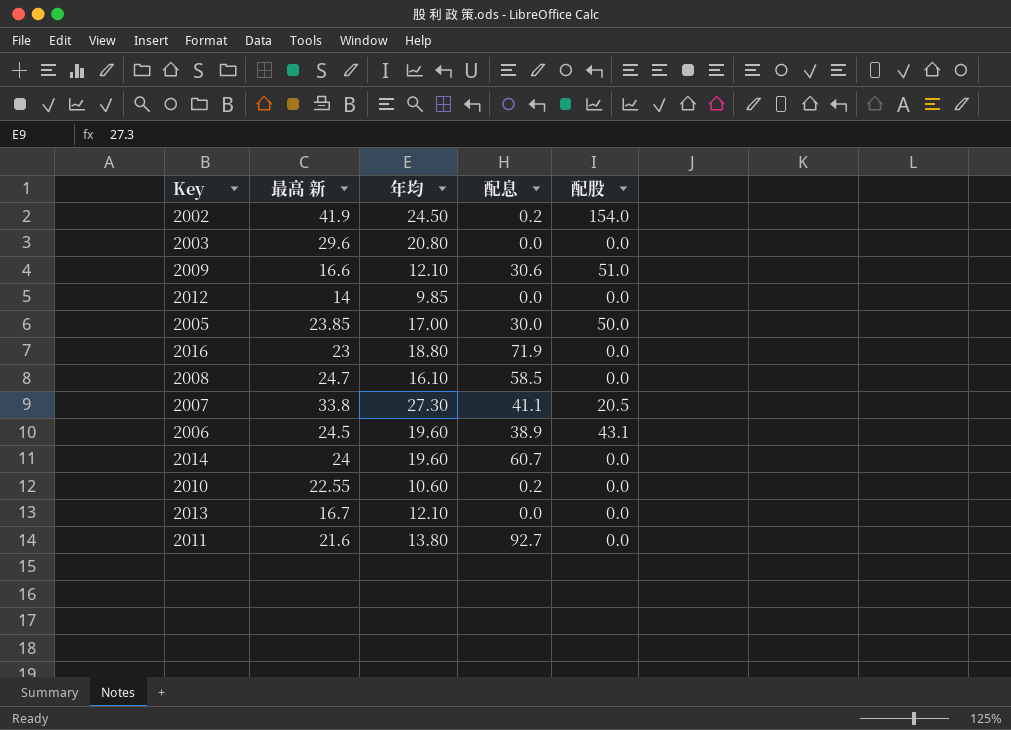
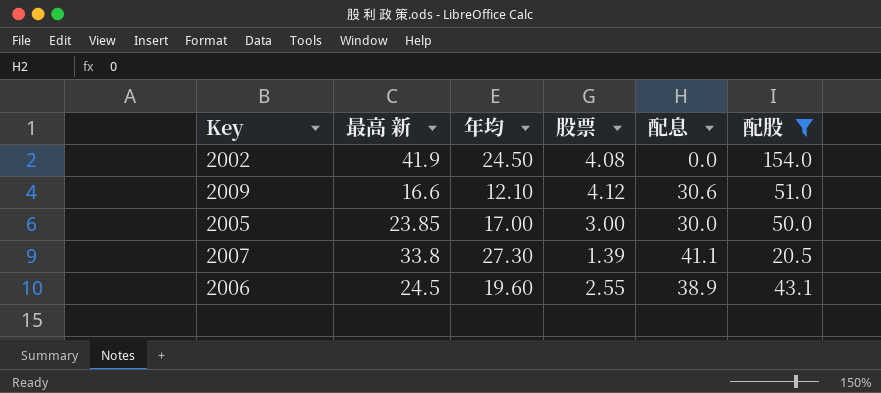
filter: none -> 配股 != 0.0
column 股票 | position: none -> 4
2002 | 配息: 0.2 -> 0.0

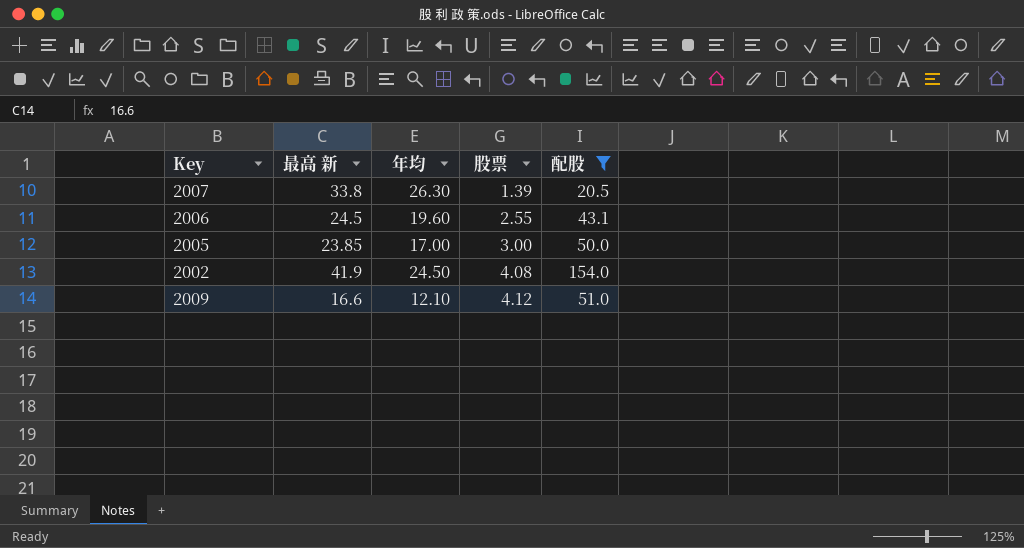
row order: none -> 股票 ascending
column 配息 | position: 5 -> none
2007 | 年均: 27.30 -> 26.30

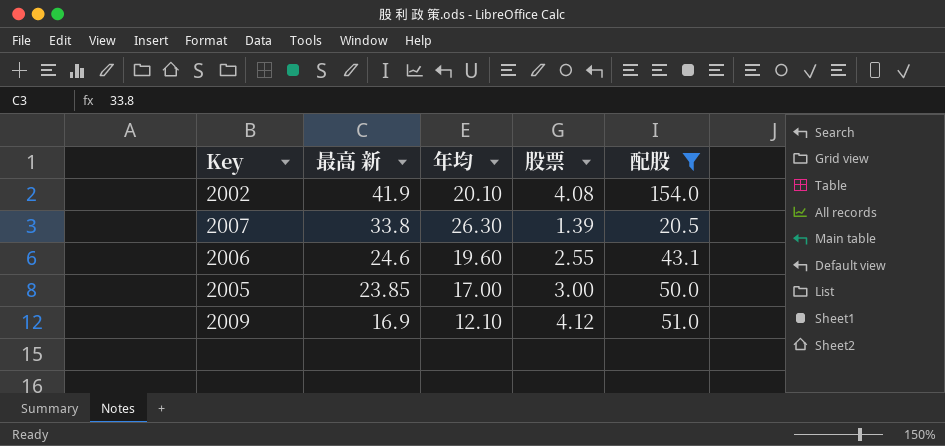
row order: 股票 ascending -> 最高 新 descending
2002 | 年均: 24.50 -> 20.10
2006 | 最高 新: 24.5 -> 24.6
2009 | 最高 新: 16.6 -> 16.9

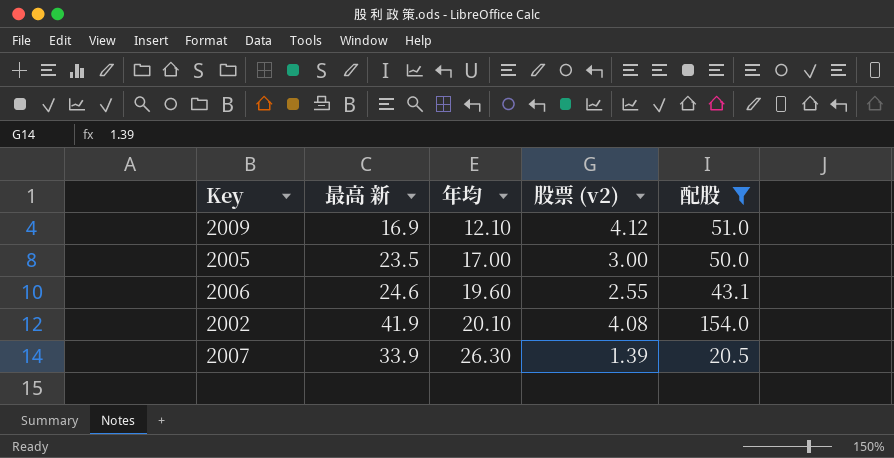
row order: 最高 新 descending -> 年均 ascending
column name: 股票 -> 股票 (v2)
2005 | 最高 新: 23.85 -> 23.5
2007 | 最高 新: 33.8 -> 33.9

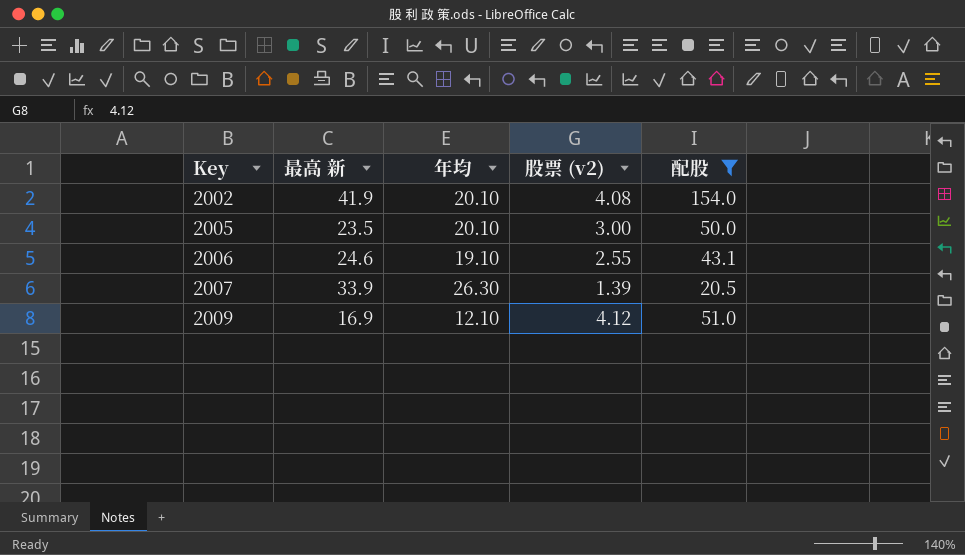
row order: 年均 ascending -> Key ascending
2005 | 年均: 17.00 -> 20.10
2006 | 年均: 19.60 -> 19.10

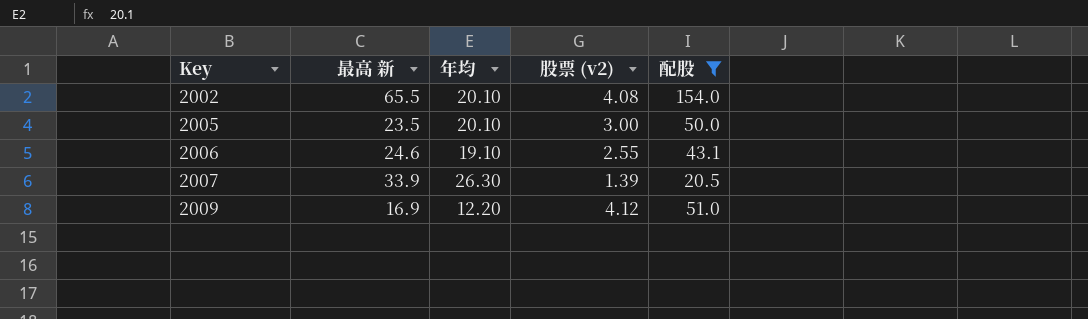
2002 | 最高 新: 41.9 -> 65.5
2009 | 年均: 12.10 -> 12.20

